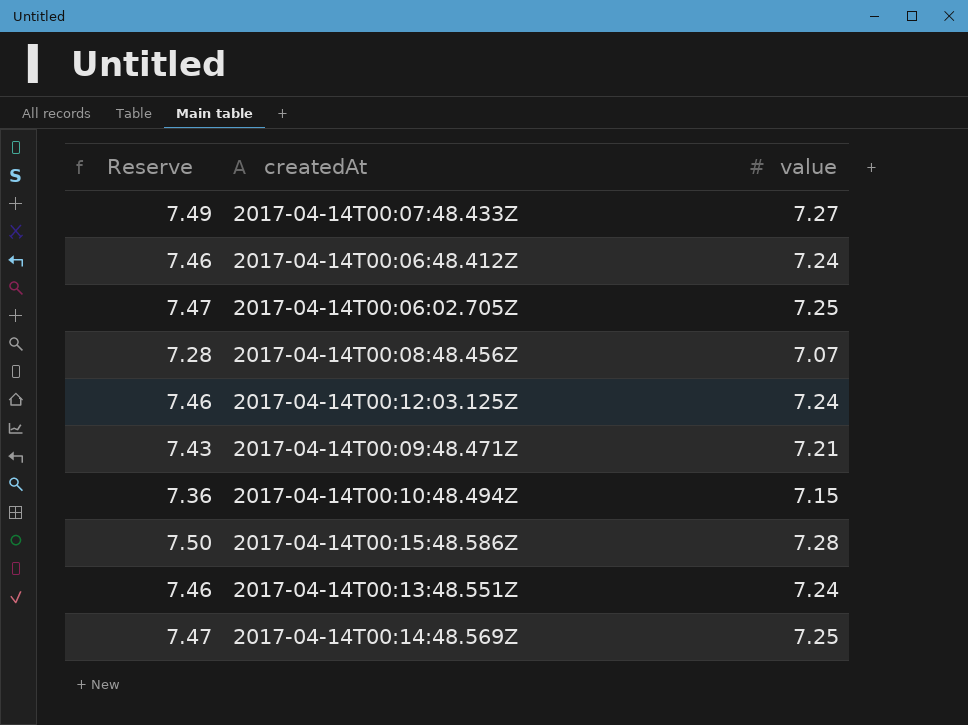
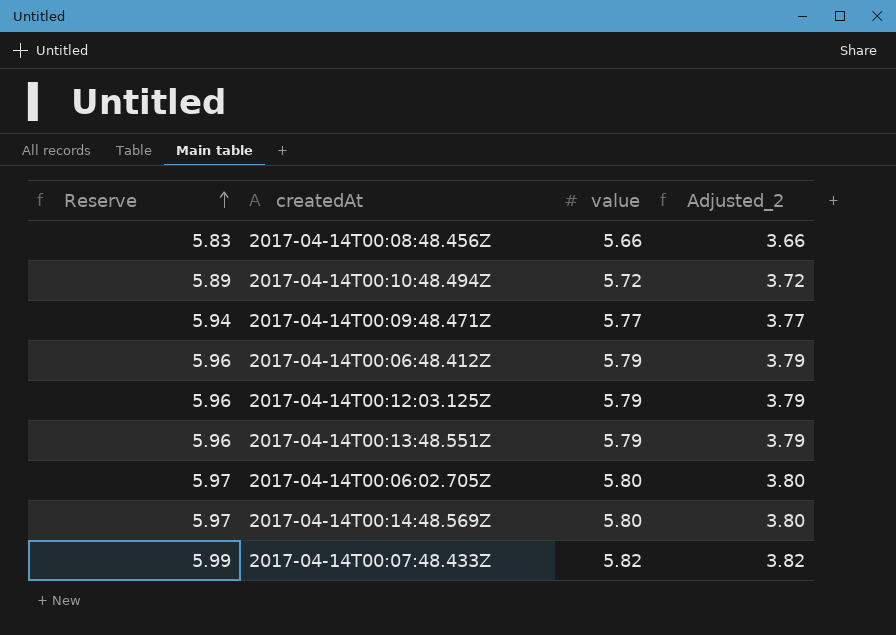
row order: none -> Reserve ascending
column Adjusted_2 | formula: none -> [value] - 2
row 2017-04-14T00:15:48.586Z: 7.50 | 7.28 -> none
2017-04-14T00:08:48.456Z | Reserve: 7.28 -> 5.83
2017-04-14T00:08:48.456Z | value: 7.07 -> 5.66
2017-04-14T00:10:48.494Z | Reserve: 7.36 -> 5.89
2017-04-14T00:10:48.494Z | value: 7.15 -> 5.72
2017-04-14T00:09:48.471Z | Reserve: 7.43 -> 5.94
2017-04-14T00:09:48.471Z | value: 7.21 -> 5.77
2017-04-14T00:06:48.412Z | Reserve: 7.46 -> 5.96
2017-04-14T00:06:48.412Z | value: 7.24 -> 5.79
2017-04-14T00:12:03.125Z | Reserve: 7.46 -> 5.96
2017-04-14T00:12:03.125Z | value: 7.24 -> 5.79
2017-04-14T00:13:48.551Z | Reserve: 7.46 -> 5.96
2017-04-14T00:13:48.551Z | value: 7.24 -> 5.79
2017-04-14T00:06:02.705Z | Reserve: 7.47 -> 5.97
2017-04-14T00:06:02.705Z | value: 7.25 -> 5.80
2017-04-14T00:14:48.569Z | Reserve: 7.47 -> 5.97
2017-04-14T00:14:48.569Z | value: 7.25 -> 5.80
2017-04-14T00:07:48.433Z | Reserve: 7.49 -> 5.99
2017-04-14T00:07:48.433Z | value: 7.27 -> 5.82

